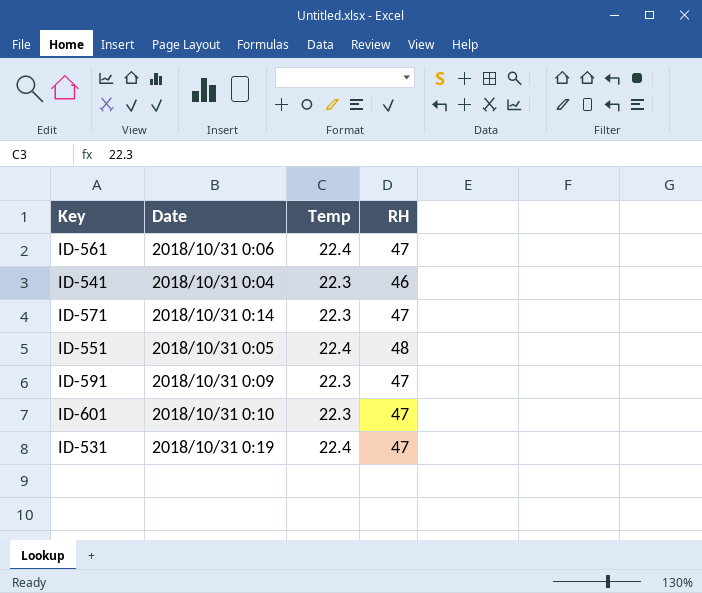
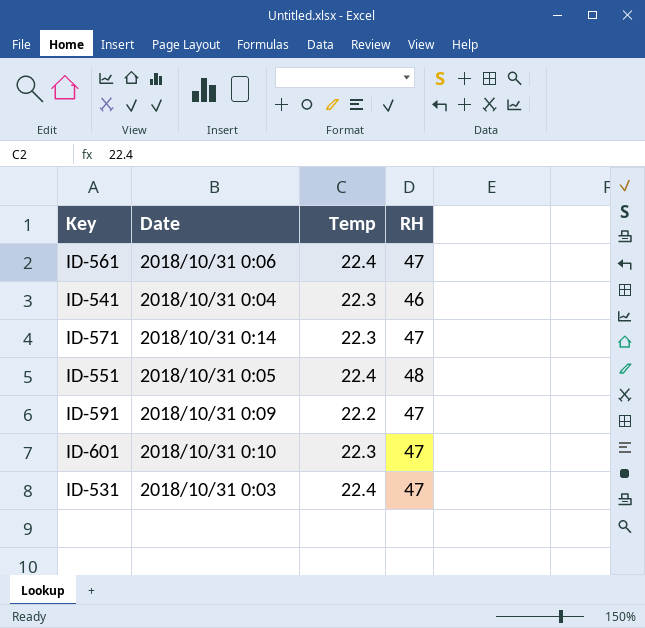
ID-591 | Temp: 22.3 -> 22.2
ID-531 | Date: 2018/10/31 0:19 -> 2018/10/31 0:03

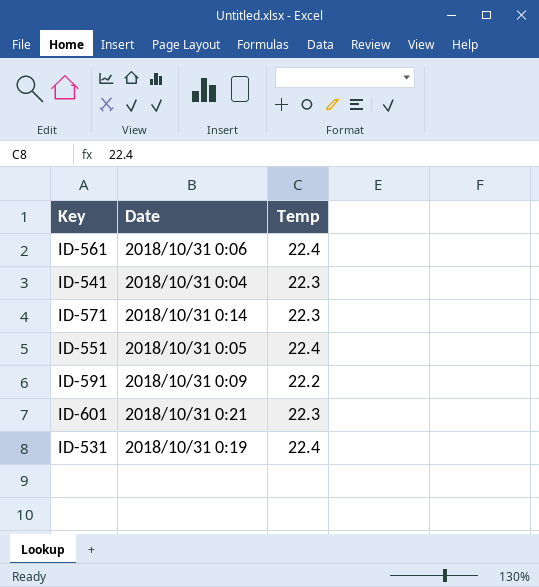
column RH | position: 4 -> none
ID-601 | Date: 2018/10/31 0:10 -> 2018/10/31 0:21
ID-531 | Date: 2018/10/31 0:03 -> 2018/10/31 0:19

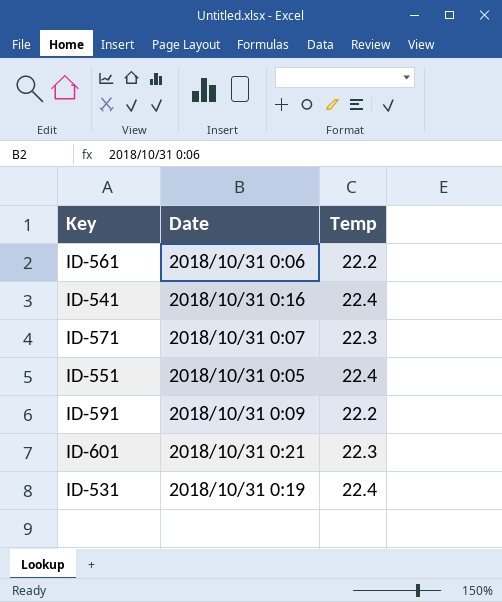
ID-561 | Temp: 22.4 -> 22.2
ID-541 | Date: 2018/10/31 0:04 -> 2018/10/31 0:16
ID-541 | Temp: 22.3 -> 22.4
ID-571 | Date: 2018/10/31 0:14 -> 2018/10/31 0:07

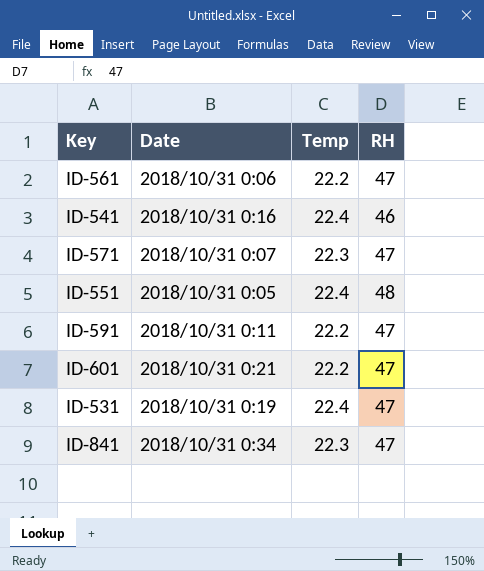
column RH | position: none -> 4
ID-591 | Date: 2018/10/31 0:09 -> 2018/10/31 0:11
ID-601 | Temp: 22.3 -> 22.2
row ID-841: none -> 2018/10/31 0:34 | 22.3 | 47

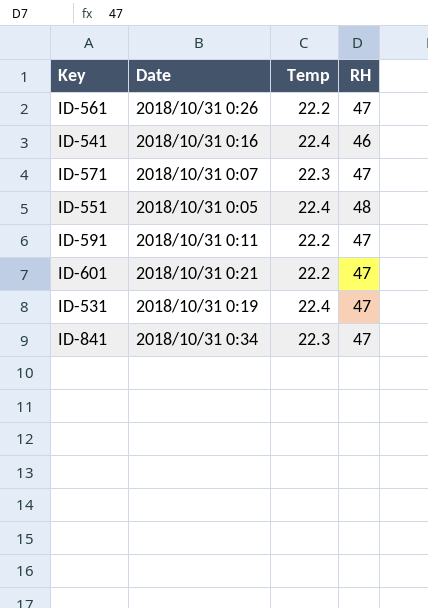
ID-561 | Date: 2018/10/31 0:06 -> 2018/10/31 0:26

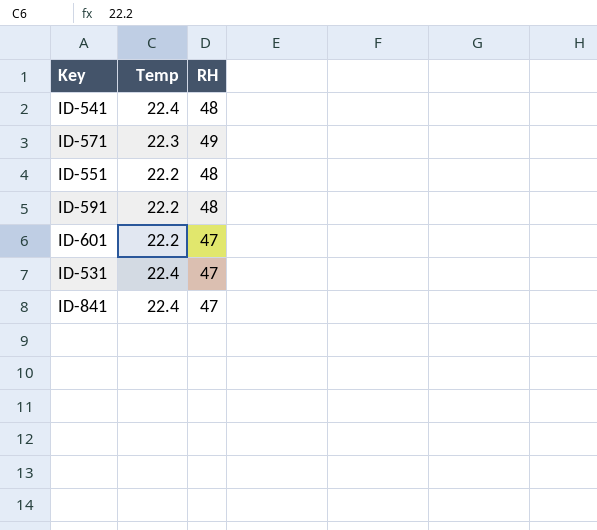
column Date | position: 2 -> none
row ID-561: 2018/10/31 0:26 | 22.2 | 47 -> none
ID-541 | RH: 46 -> 48
ID-571 | RH: 47 -> 49
ID-551 | Temp: 22.4 -> 22.2
ID-591 | RH: 47 -> 48
ID-841 | Temp: 22.3 -> 22.4

